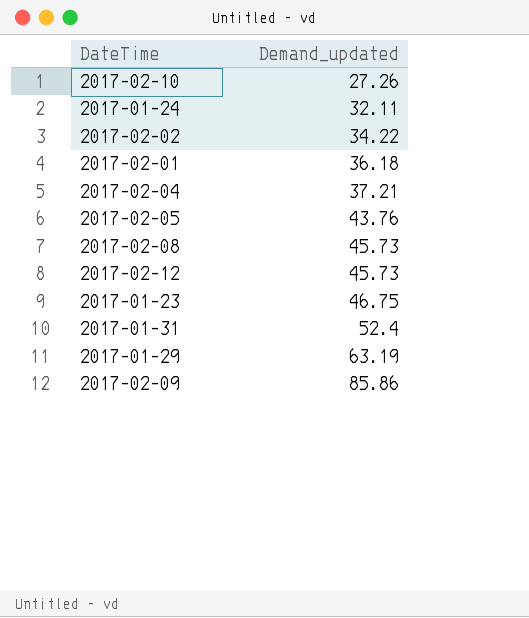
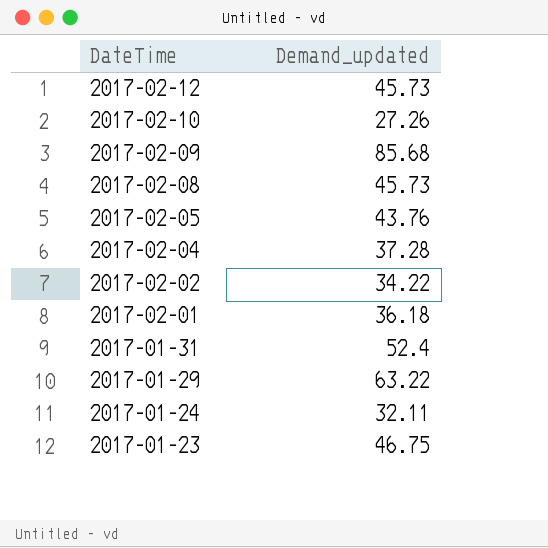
row order: Demand_updated ascending -> DateTime descending
2017-02-09 | Demand_updated: 85.86 -> 85.68
2017-02-04 | Demand_updated: 37.21 -> 37.28
2017-01-29 | Demand_updated: 63.19 -> 63.22

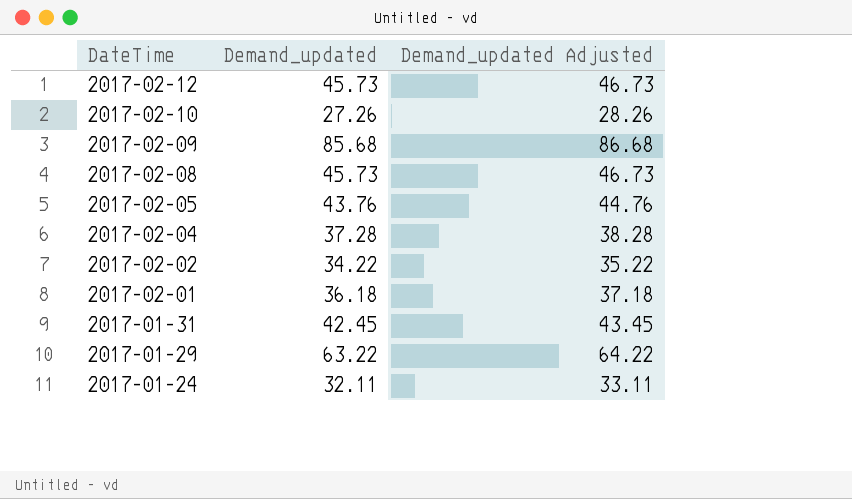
column Demand_updated Adjusted | formula: none -> [Demand_updated] + 1
row 2017-01-23: 46.75 -> none
2017-01-31 | Demand_updated: 52.4 -> 42.45

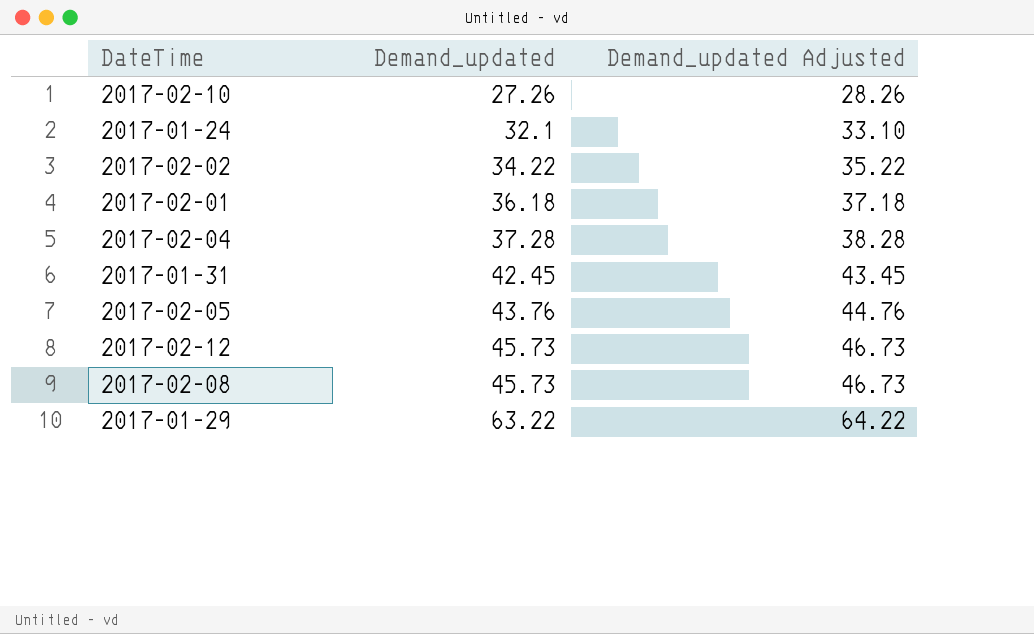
row order: DateTime descending -> Demand_updated ascending
row 2017-02-09: 85.68 | 86.68 -> none
2017-01-24 | Demand_updated: 32.11 -> 32.1
2017-01-24 | Demand_updated Adjusted: 33.11 -> 33.10

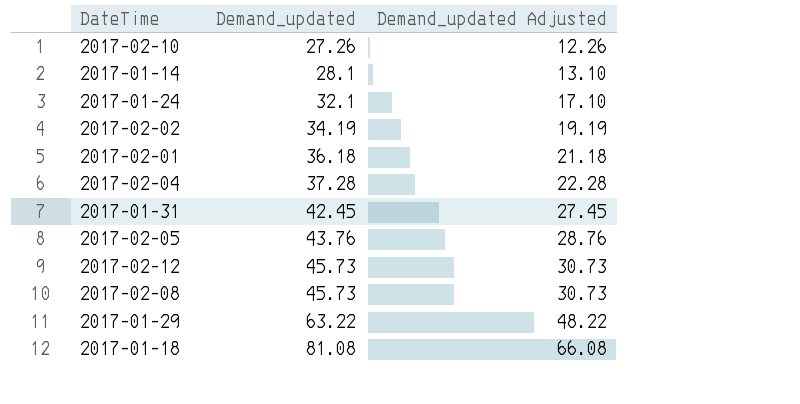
column Demand_updated Adjusted | formula: [Demand_updated] + 1 -> [Demand_updated] - 15
row 2017-01-14: none -> 28.1 | 13.10
2017-02-02 | Demand_updated: 34.22 -> 34.19
row 2017-01-18: none -> 81.08 | 66.08

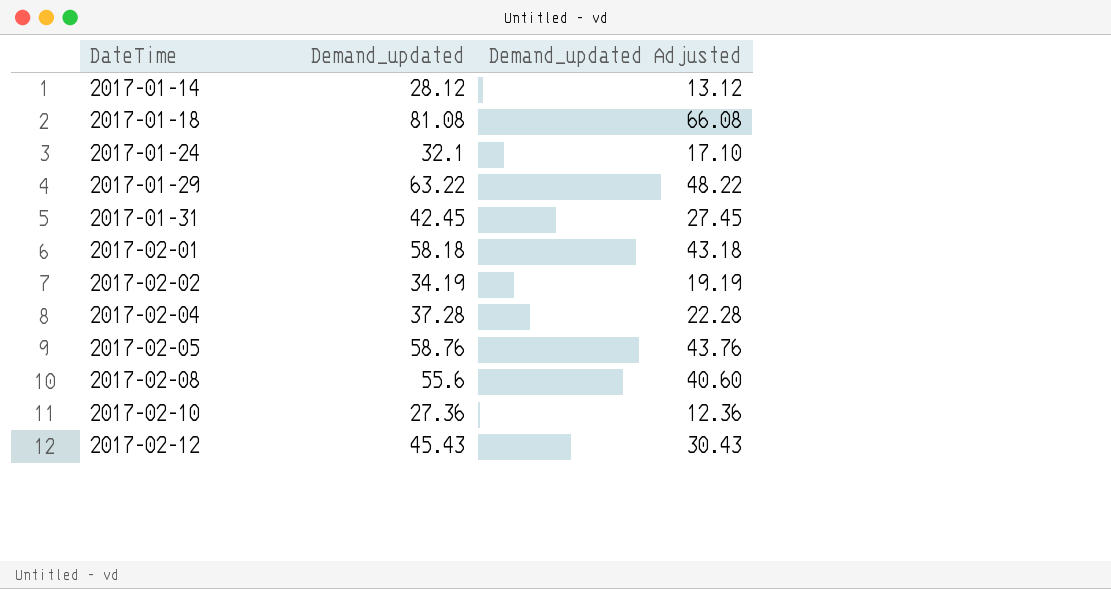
row order: Demand_updated ascending -> DateTime ascending
2017-01-14 | Demand_updated: 28.1 -> 28.12
2017-01-14 | Demand_updated Adjusted: 13.10 -> 13.12
2017-02-01 | Demand_updated: 36.18 -> 58.18
2017-02-01 | Demand_updated Adjusted: 21.18 -> 43.18
2017-02-05 | Demand_updated: 43.76 -> 58.76
2017-02-05 | Demand_updated Adjusted: 28.76 -> 43.76
2017-02-08 | Demand_updated: 45.73 -> 55.6
2017-02-08 | Demand_updated Adjusted: 30.73 -> 40.60
2017-02-10 | Demand_updated: 27.26 -> 27.36
2017-02-10 | Demand_updated Adjusted: 12.26 -> 12.36
2017-02-12 | Demand_updated: 45.73 -> 45.43
2017-02-12 | Demand_updated Adjusted: 30.73 -> 30.43

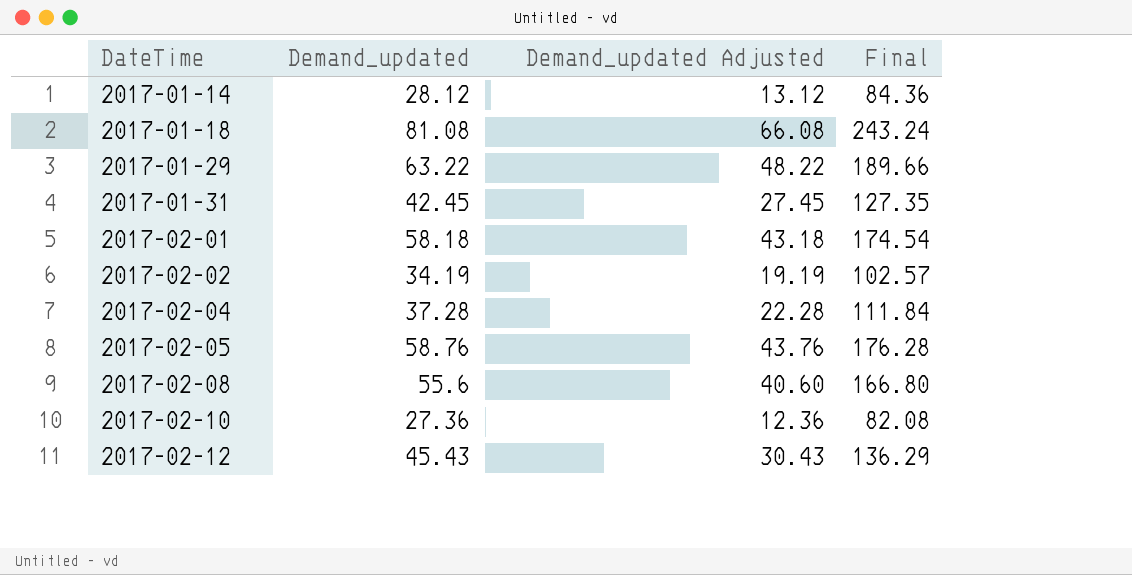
column Final | formula: none -> [Demand_updated] * 3
row 2017-01-24: 32.1 | 17.10 -> none

